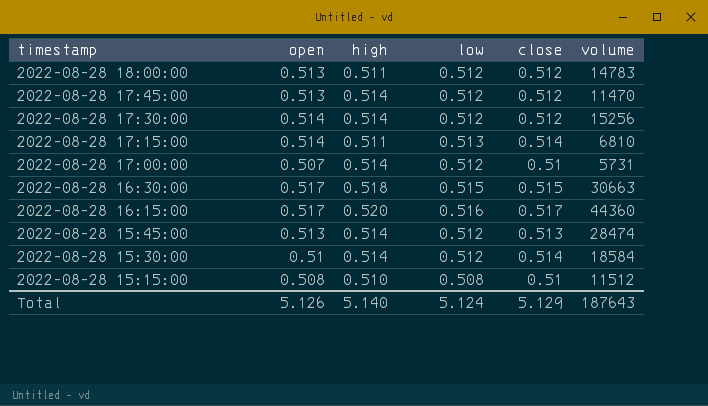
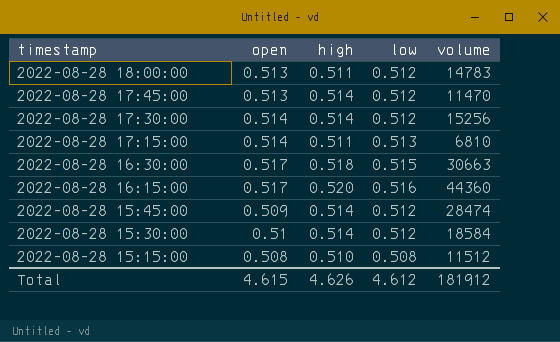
column close | position: 5 -> none
row 2022-08-28 17:00:00: 0.507 | 0.514 | 0.512 | 0.51 | 5731 -> none
2022-08-28 15:45:00 | open: 0.513 -> 0.509
Total | open: 5.126 -> 4.615
Total | high: 5.140 -> 4.626
Total | low: 5.124 -> 4.612
Total | volume: 187643 -> 181912

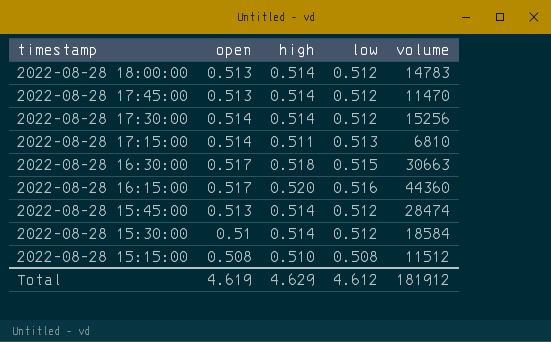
2022-08-28 18:00:00 | high: 0.511 -> 0.514
2022-08-28 15:45:00 | open: 0.509 -> 0.513
Total | open: 4.615 -> 4.619
Total | high: 4.626 -> 4.629

